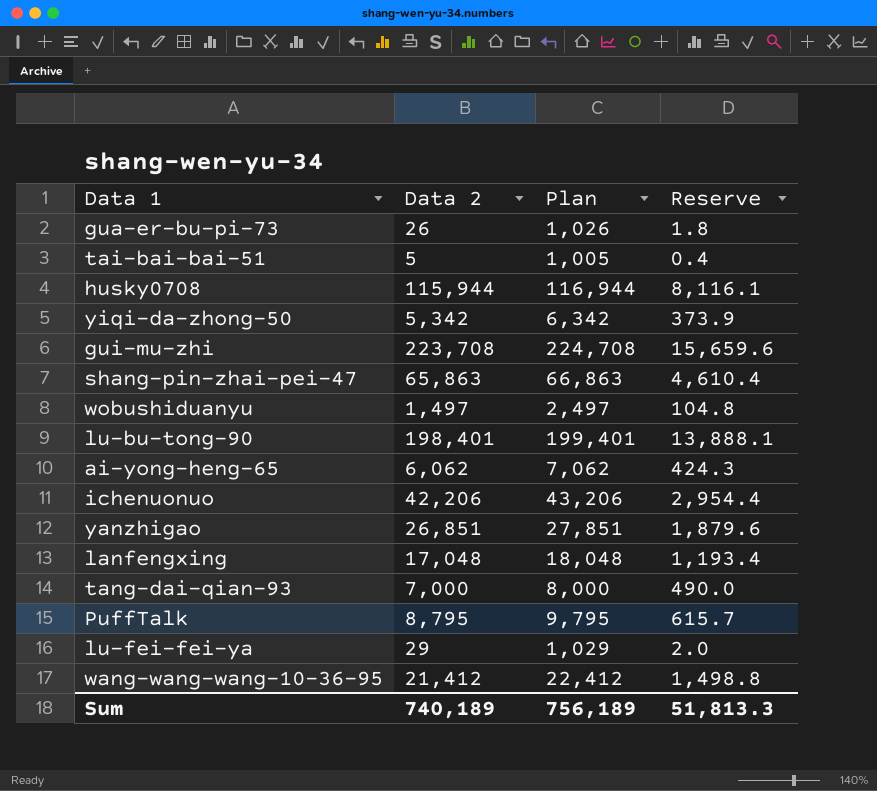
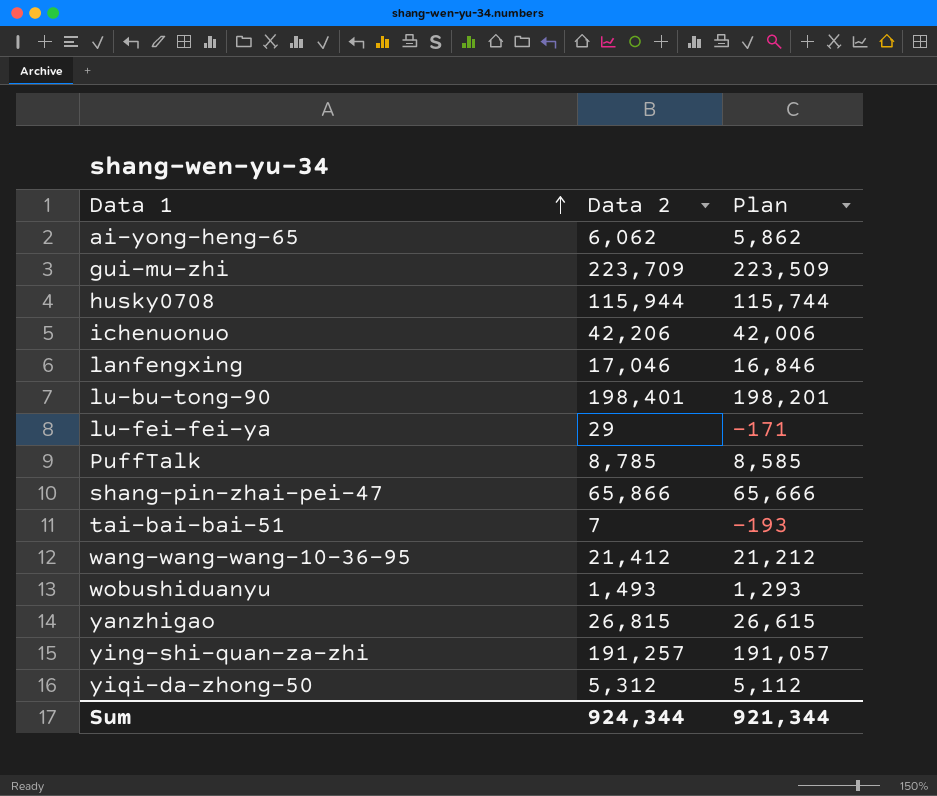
row order: none -> Data 1 ascending
column Reserve | formula: [Data 2] * 0.07 -> none
column Plan | formula: [Data 2] + 1000 -> [Data 2] - 200
row gua-er-bu-pi-73: 26 | 1,026 | 1.8 -> none
row tang-dai-qian-93: 7,000 | 8,000 | 490.0 -> none
gui-mu-zhi | Data 2: 223,708 -> 223,709
lanfengxing | Data 2: 17,048 -> 17,046
PuffTalk | Data 2: 8,795 -> 8,785
shang-pin-zhai-pei-47 | Data 2: 65,863 -> 65,866
tai-bai-bai-51 | Data 2: 5 -> 7
wobushiduanyu | Data 2: 1,497 -> 1,493
yanzhigao | Data 2: 26,851 -> 26,815
row ying-shi-quan-za-zhi: none -> 191,257 | 191,057
yiqi-da-zhong-50 | Data 2: 5,342 -> 5,312
Sum | Data 2: 740,189 -> 924,344
Sum | Plan: 756,189 -> 921,344

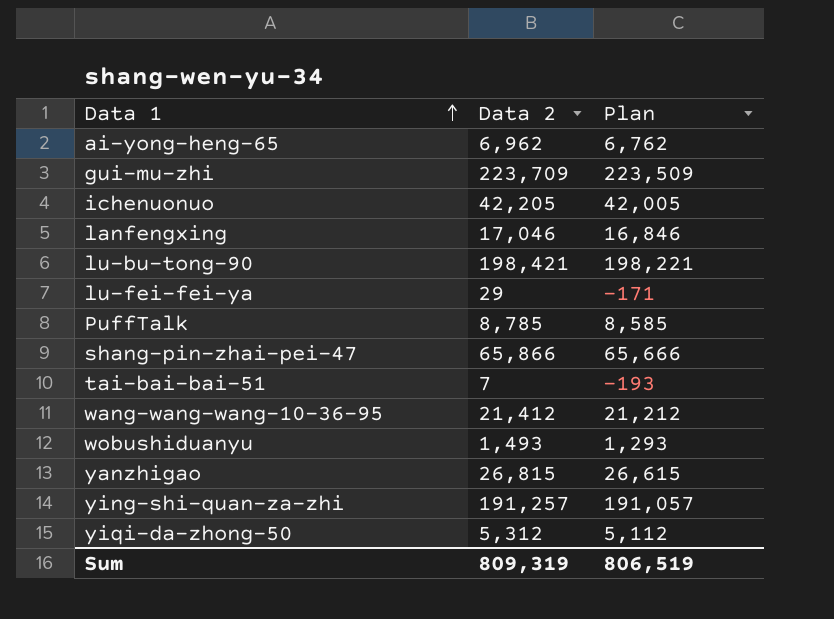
row husky0708: 115,944 | 115,744 -> none
ai-yong-heng-65 | Data 2: 6,062 -> 6,962
ai-yong-heng-65 | Plan: 5,862 -> 6,762
ichenuonuo | Data 2: 42,206 -> 42,205
ichenuonuo | Plan: 42,006 -> 42,005
lu-bu-tong-90 | Data 2: 198,401 -> 198,421
lu-bu-tong-90 | Plan: 198,201 -> 198,221
Sum | Data 2: 924,344 -> 809,319
Sum | Plan: 921,344 -> 806,519

